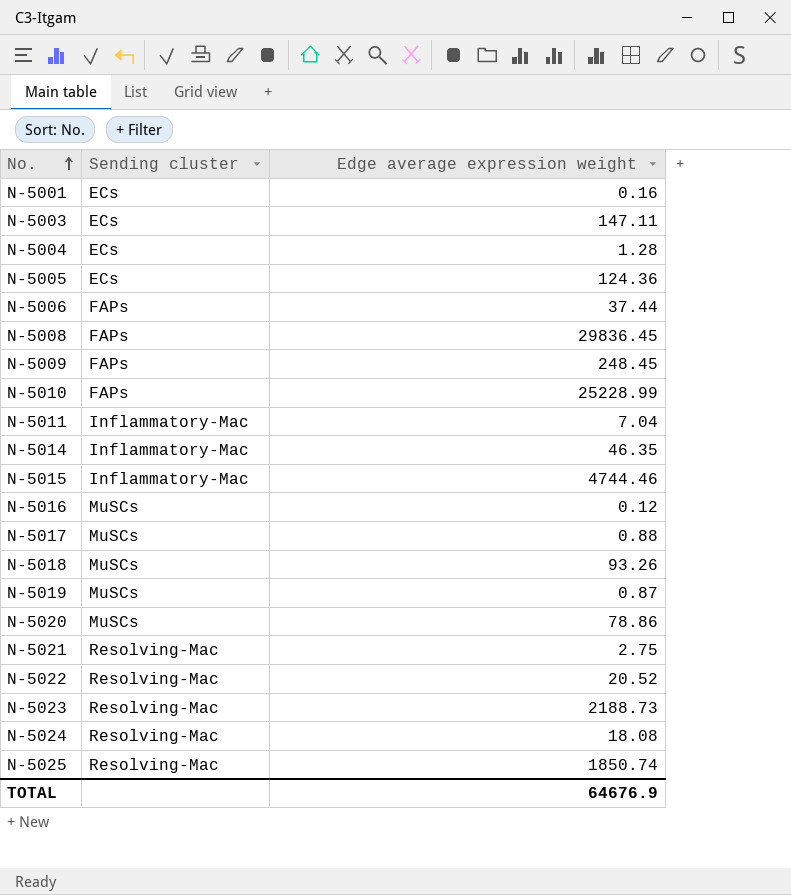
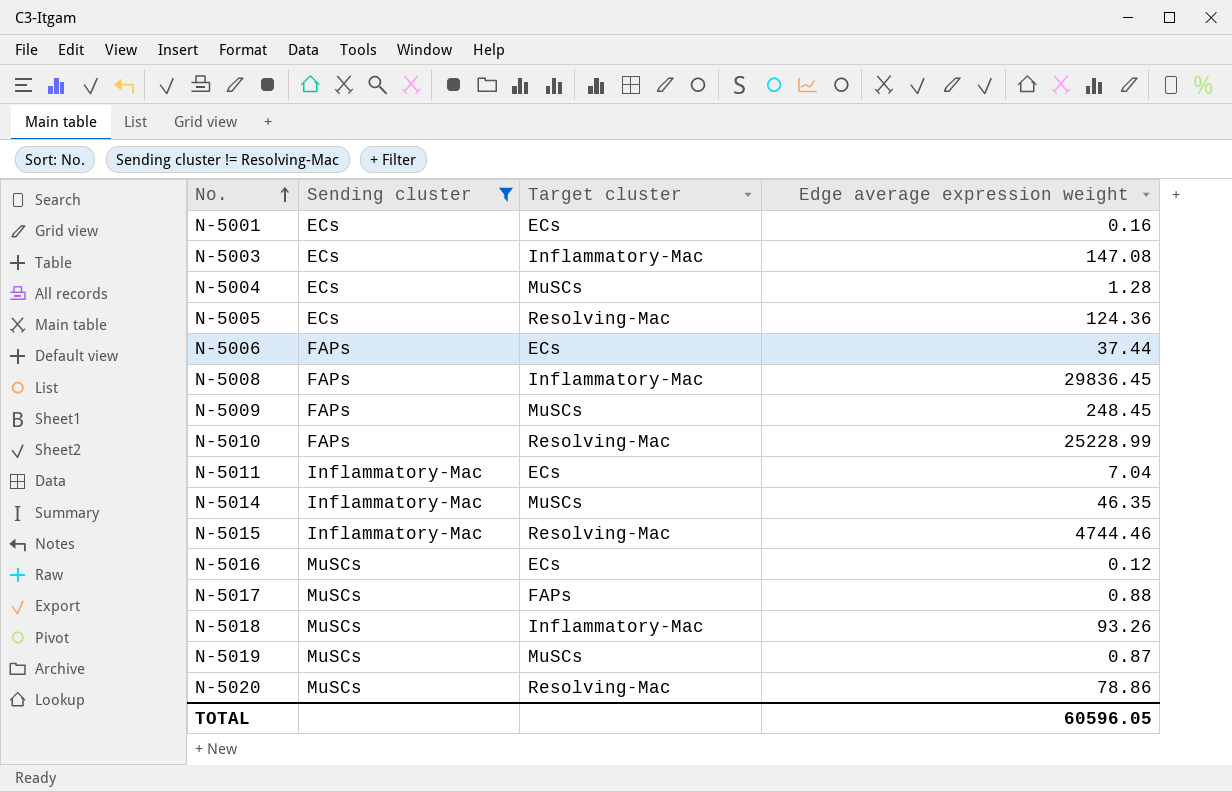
filter: none -> Sending cluster != Resolving-Mac
column Target cluster | position: none -> 3
N-5003 | Edge average expression weight: 147.11 -> 147.08
TOTAL | Edge average expression weight: 64676.9 -> 60596.05

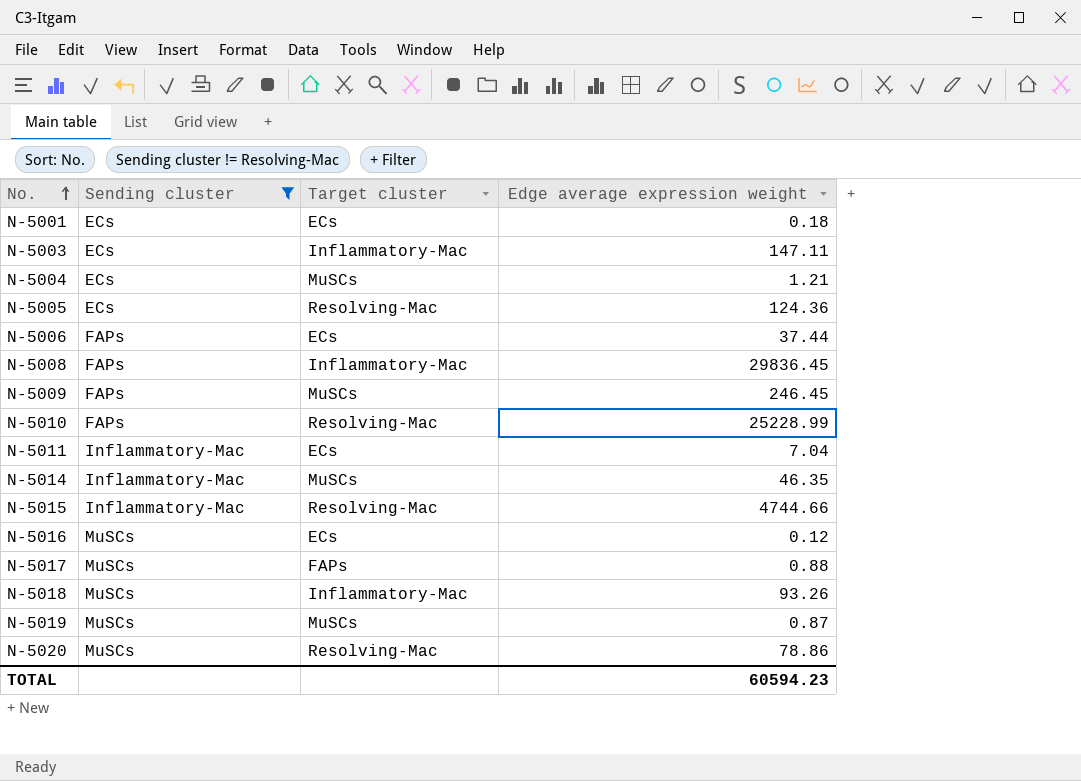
N-5001 | Edge average expression weight: 0.16 -> 0.18
N-5003 | Edge average expression weight: 147.08 -> 147.11
N-5004 | Edge average expression weight: 1.28 -> 1.21
N-5009 | Edge average expression weight: 248.45 -> 246.45
N-5015 | Edge average expression weight: 4744.46 -> 4744.66
TOTAL | Edge average expression weight: 60596.05 -> 60594.23

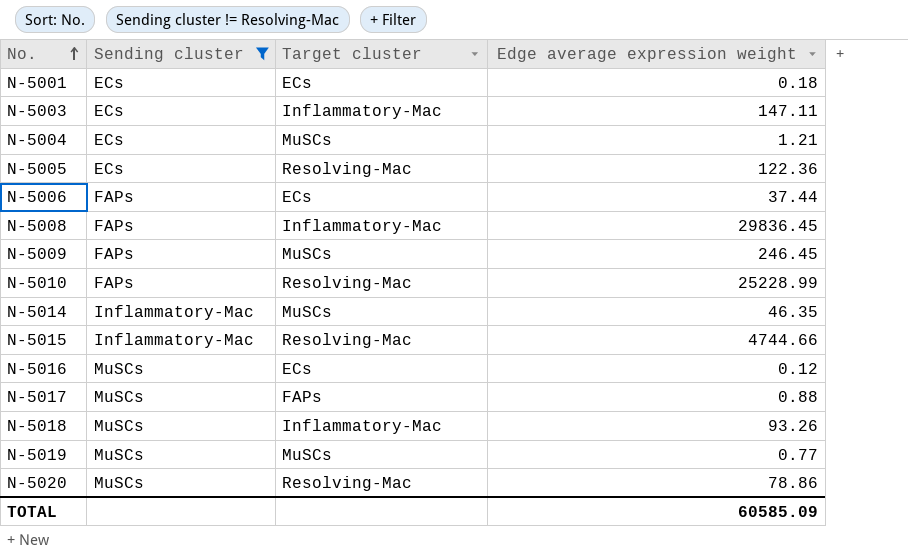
row N-5011: Inflammatory-Mac | ECs | 7.04 -> none
N-5005 | Edge average expression weight: 124.36 -> 122.36
N-5019 | Edge average expression weight: 0.87 -> 0.77
TOTAL | Edge average expression weight: 60594.23 -> 60585.09

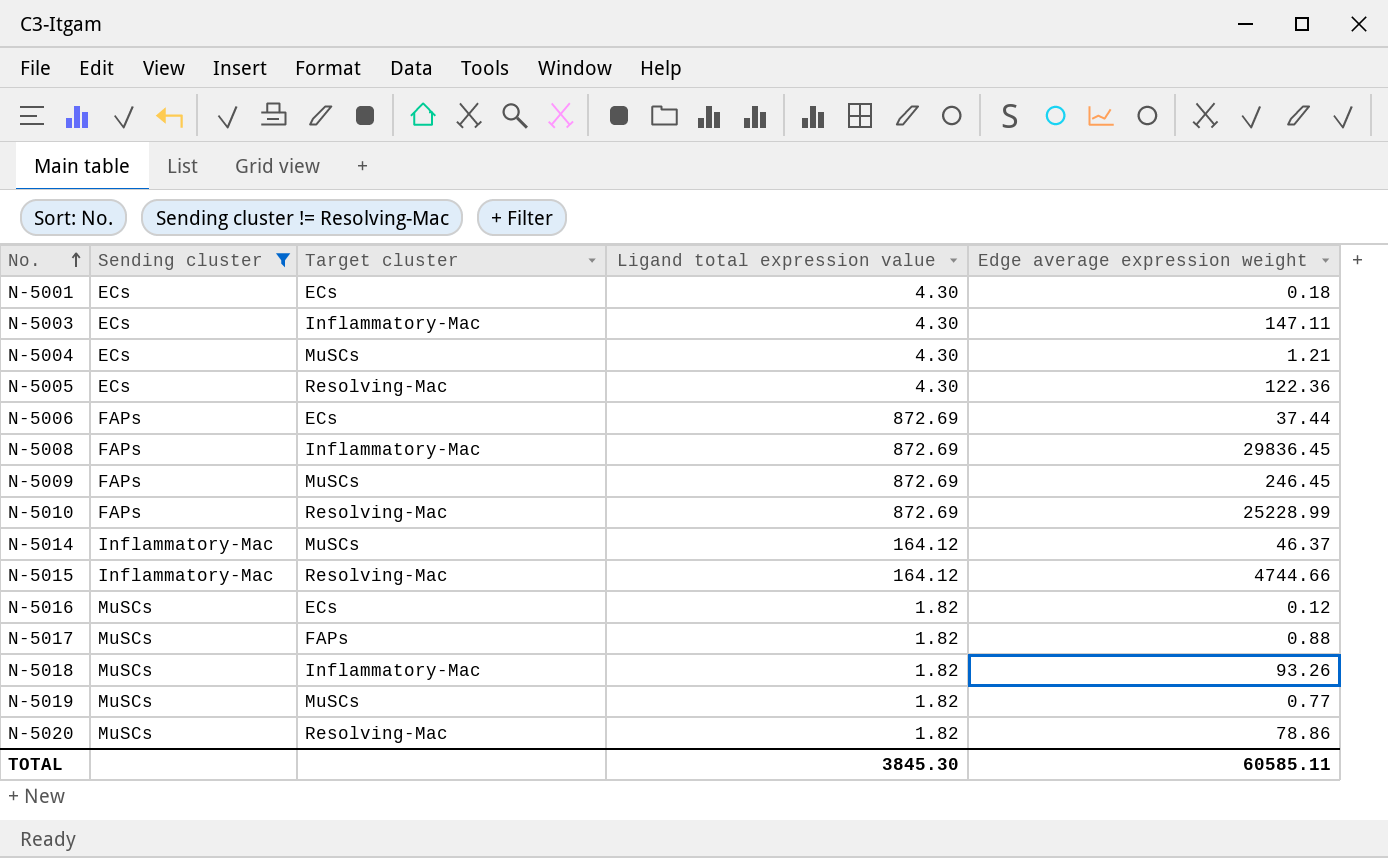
column Ligand total expression value | position: none -> 4
N-5014 | Edge average expression weight: 46.35 -> 46.37
TOTAL | Edge average expression weight: 60585.09 -> 60585.11

